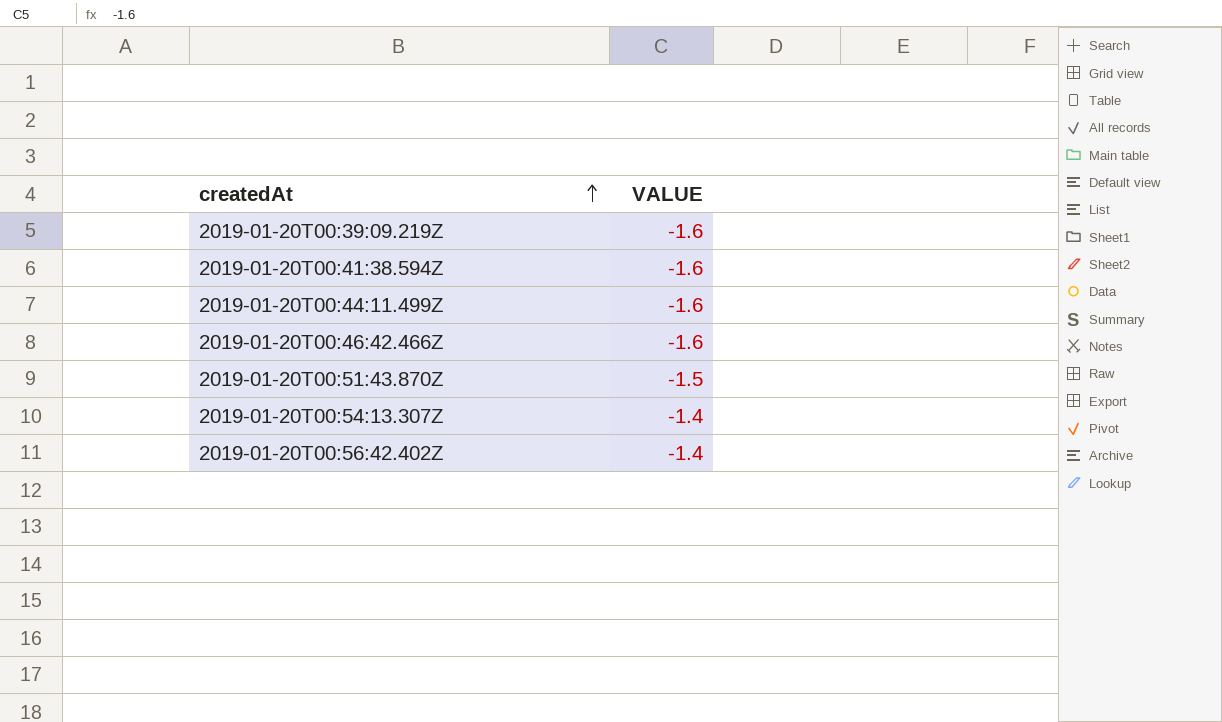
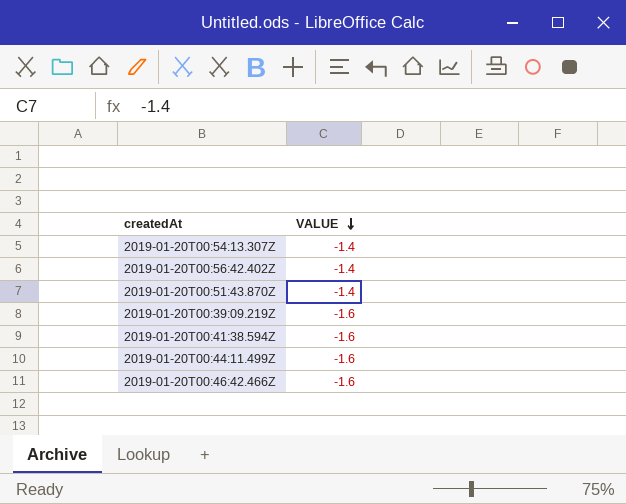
row order: createdAt ascending -> VALUE descending
2019-01-20T00:51:43.870Z | VALUE: -1.5 -> -1.4

